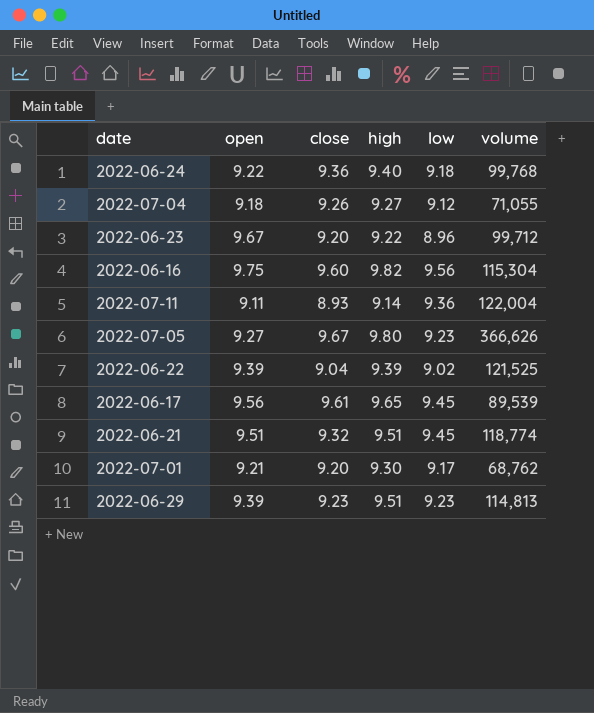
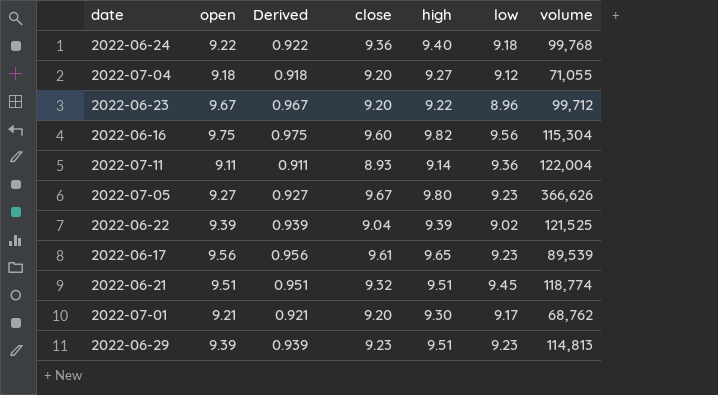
column Derived | formula: none -> [open] * 0.1
2022-07-04 | close: 9.26 -> 9.20
2022-06-17 | low: 9.45 -> 9.23

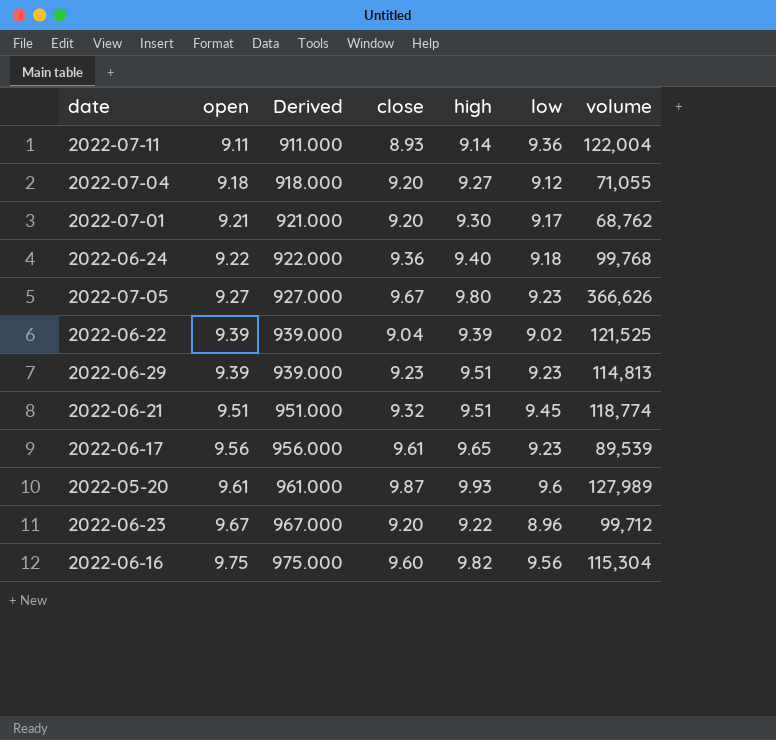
row order: none -> open ascending
column Derived | formula: [open] * 0.1 -> [open] * 100
row 2022-05-20: none -> 9.61 | 961.000 | 9.87 | 9.93 | 9.6 | 127,989

